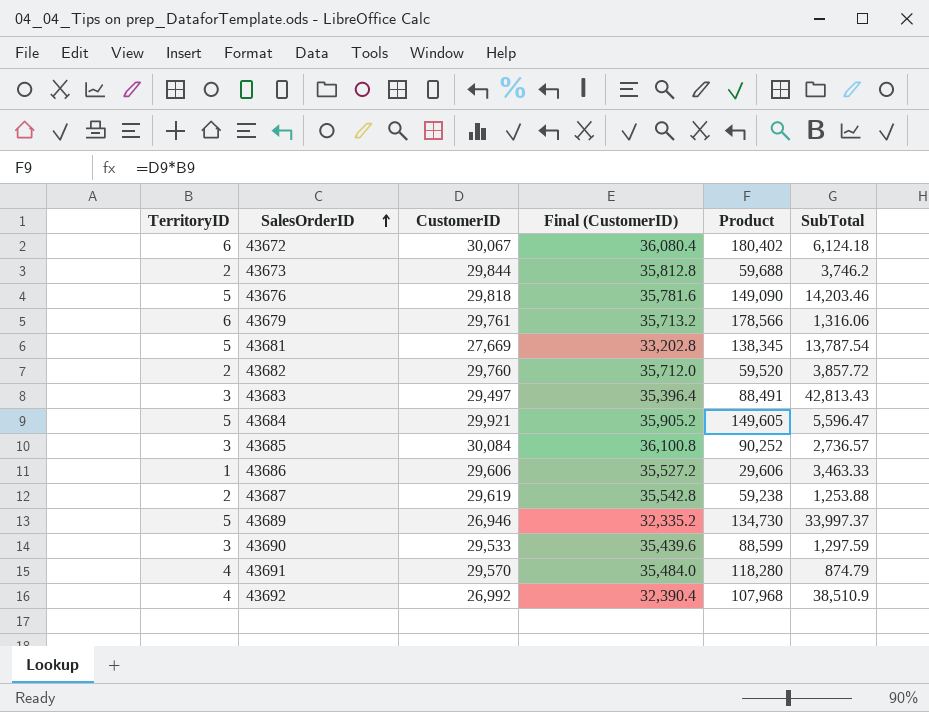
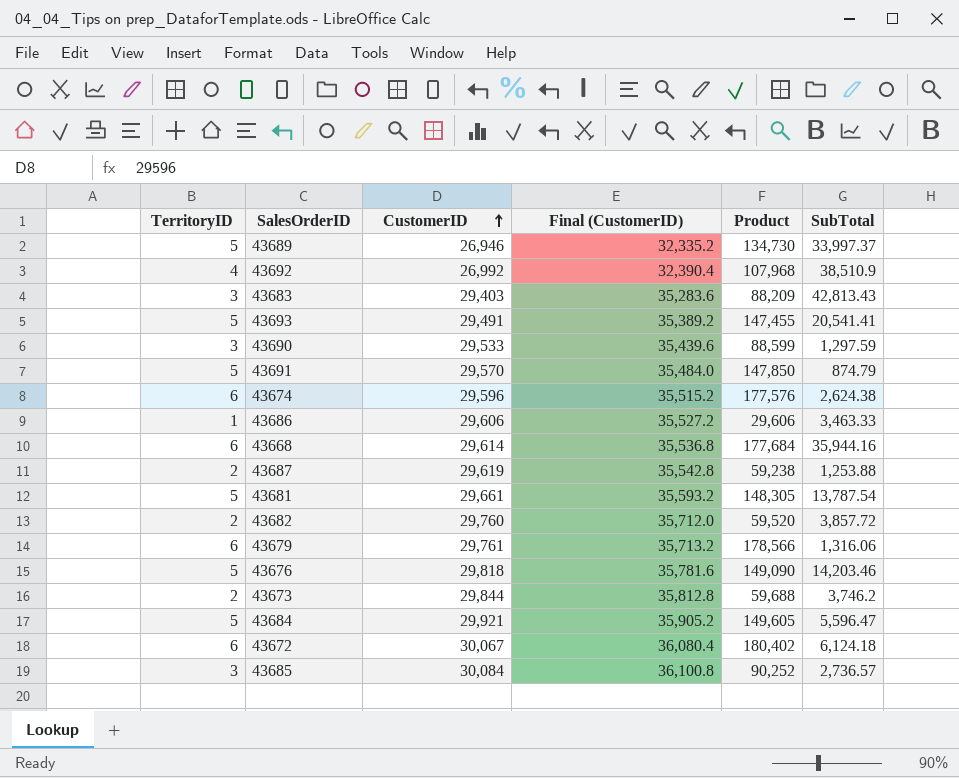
row order: SalesOrderID ascending -> CustomerID ascending
43683 | CustomerID: 29,497 -> 29,403
43683 | Final (CustomerID): 35,396.4 -> 35,283.6
43683 | Product: 88,491 -> 88,209
row 43693: none -> 5 | 29,491 | 35,389.2 | 147,455 | 20,541.41
43691 | TerritoryID: 4 -> 5
43691 | Product: 118,280 -> 147,850
row 43674: none -> 6 | 29,596 | 35,515.2 | 177,576 | 2,624.38
row 43668: none -> 6 | 29,614 | 35,536.8 | 177,684 | 35,944.16
43681 | CustomerID: 27,669 -> 29,661
43681 | Final (CustomerID): 33,202.8 -> 35,593.2
43681 | Product: 138,345 -> 148,305

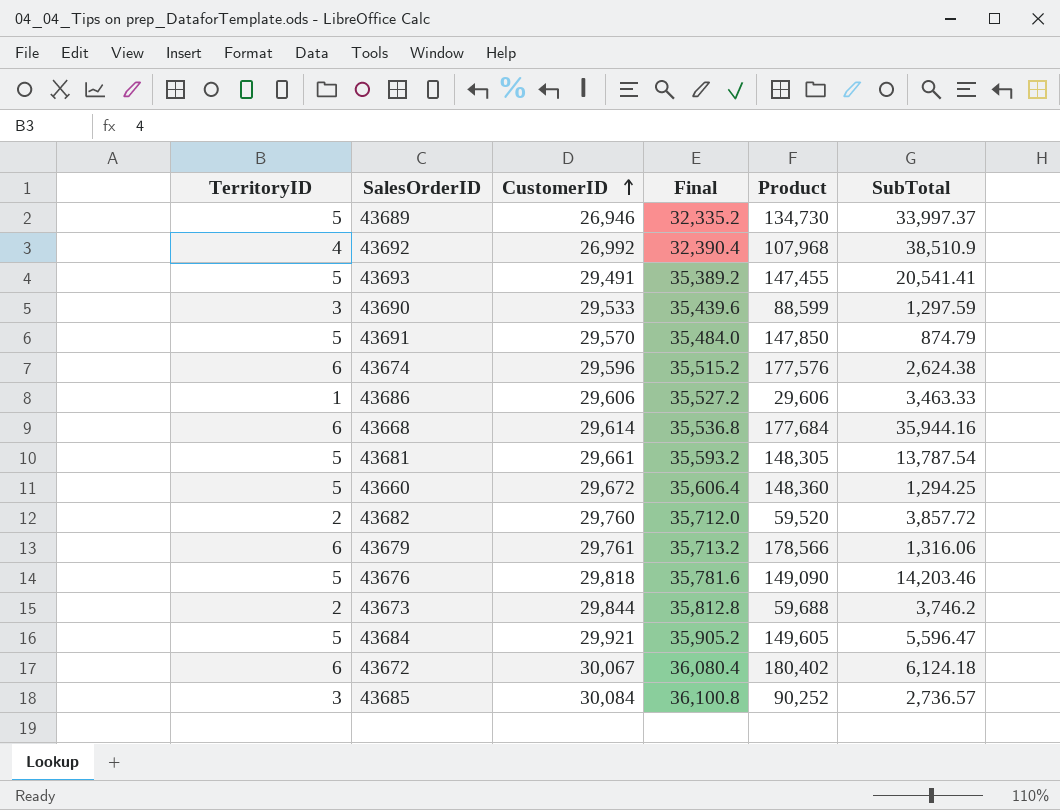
column name: Final (CustomerID) -> Final
row 43683: 3 | 29,403 | 35,283.6 | 88,209 | 42,813.43 -> none
row 43687: 2 | 29,619 | 35,542.8 | 59,238 | 1,253.88 -> none
row 43660: none -> 5 | 29,672 | 35,606.4 | 148,360 | 1,294.25

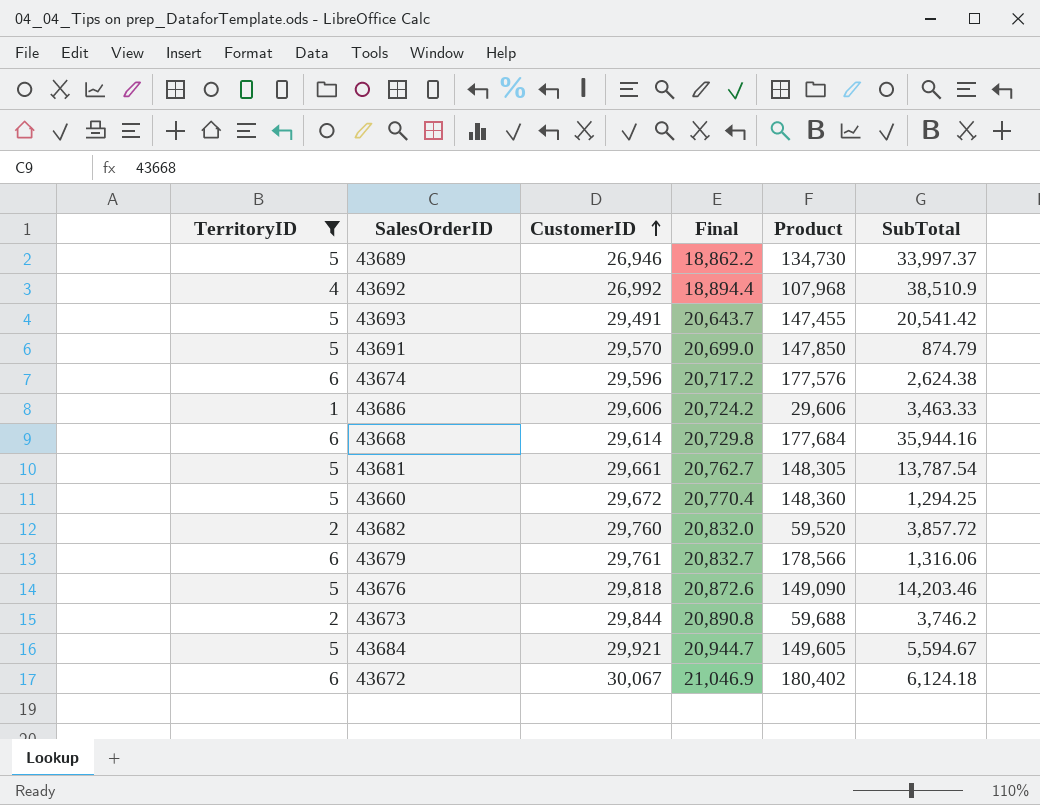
filter: none -> TerritoryID != 3
column Final | formula: [CustomerID] * 1.2 -> [CustomerID] * 0.7
43693 | SubTotal: 20,541.41 -> 20,541.42
43684 | SubTotal: 5,596.47 -> 5,594.67

